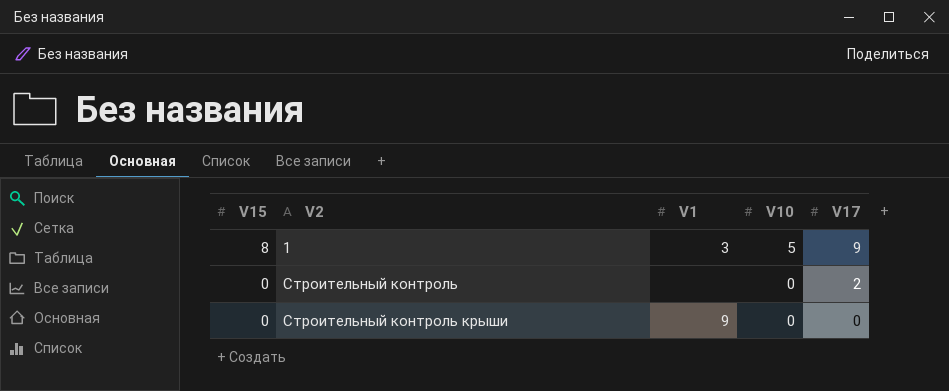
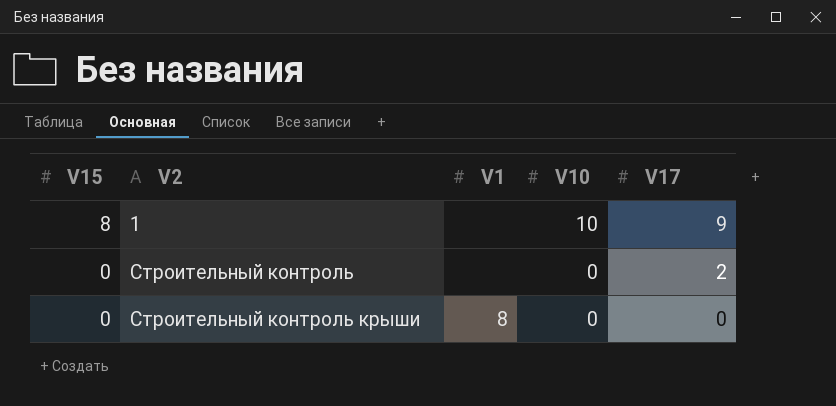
1 | V1: 3 -> none
1 | V10: 5 -> 10
Строительный контроль крыши | V1: 9 -> 8

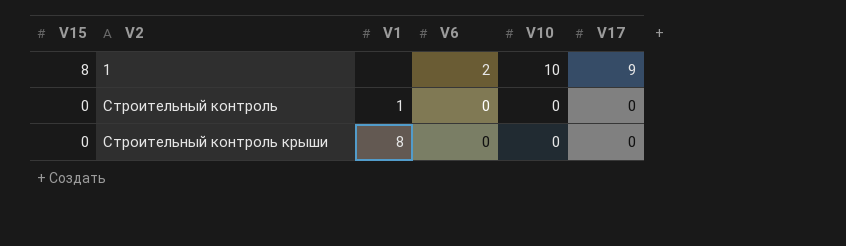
column V6 | position: none -> 4
Строительный контроль | V1: none -> 1
Строительный контроль | V17: 2 -> 0

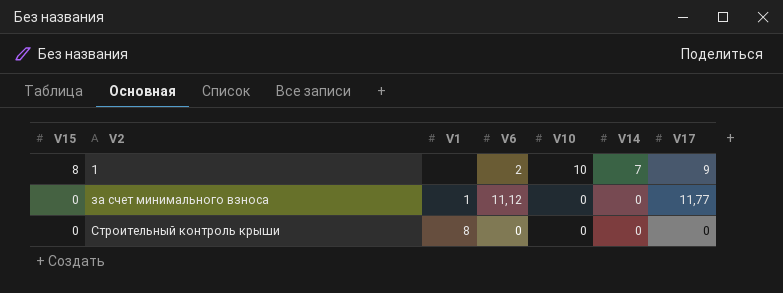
column V14 | position: none -> 6
row Строительный контроль: 0 | 1 | 0 | 0 | 0 -> none
row за счет минимального взноса: none -> 0 | 1 | 11,12 | 0 | 0 | 11,77

